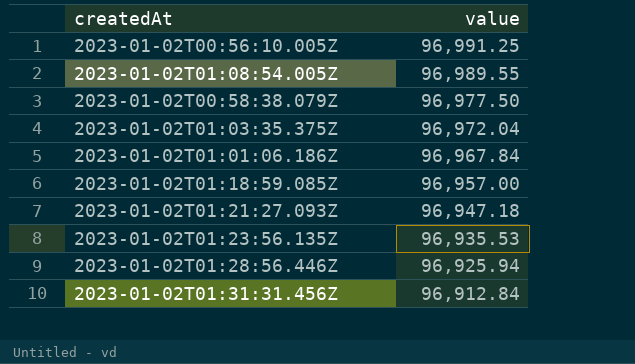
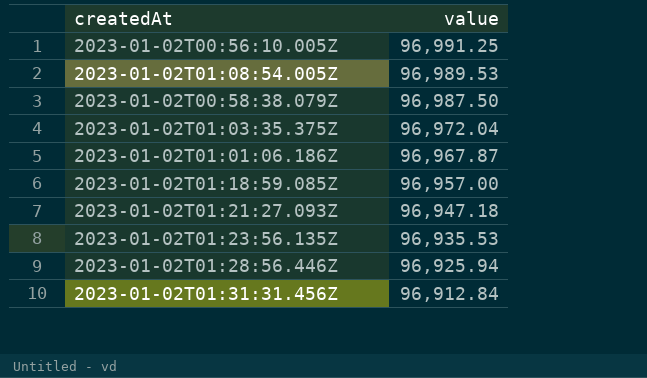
2023-01-02T01:08:54.005Z | value: 96,989.55 -> 96,989.53
2023-01-02T00:58:38.079Z | value: 96,977.50 -> 96,987.50
2023-01-02T01:01:06.186Z | value: 96,967.84 -> 96,967.87

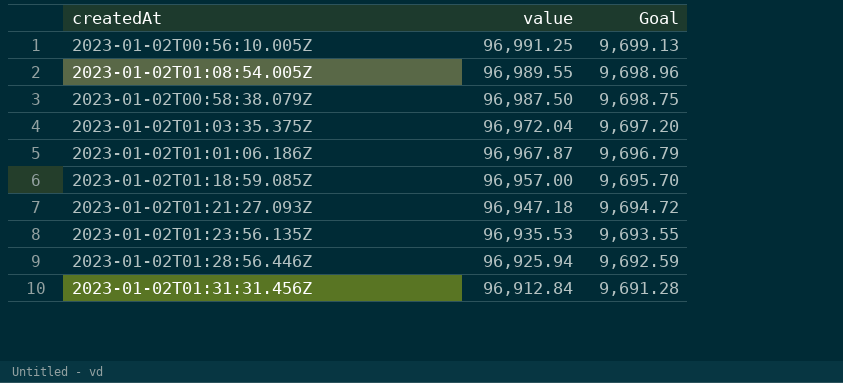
column Goal | formula: none -> [value] * 0.1
2023-01-02T01:08:54.005Z | value: 96,989.53 -> 96,989.55

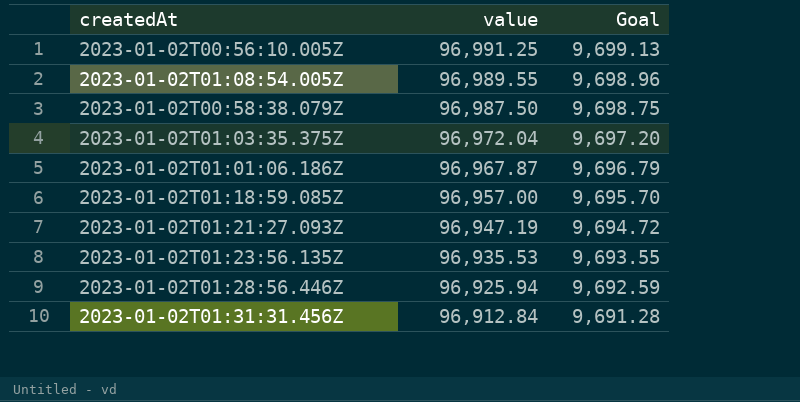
2023-01-02T01:21:27.093Z | value: 96,947.18 -> 96,947.19

